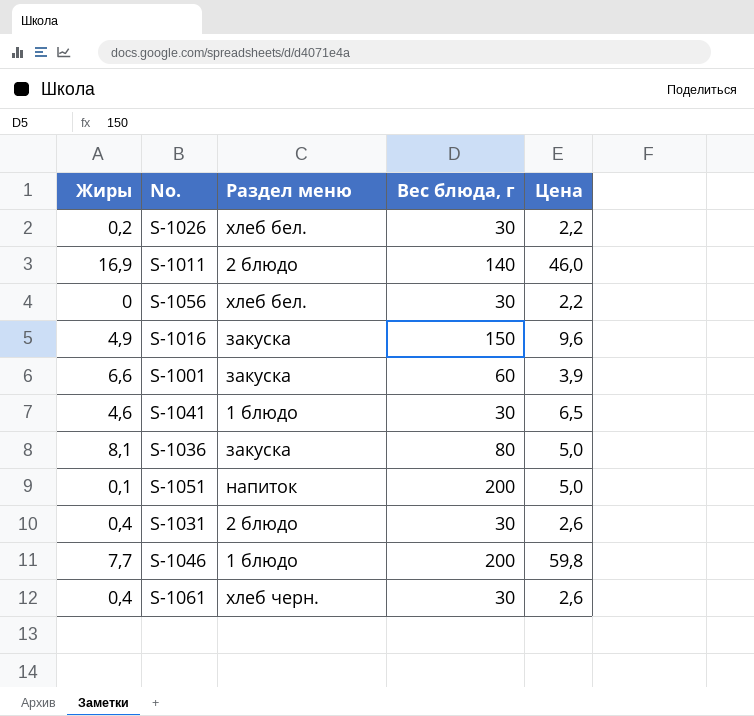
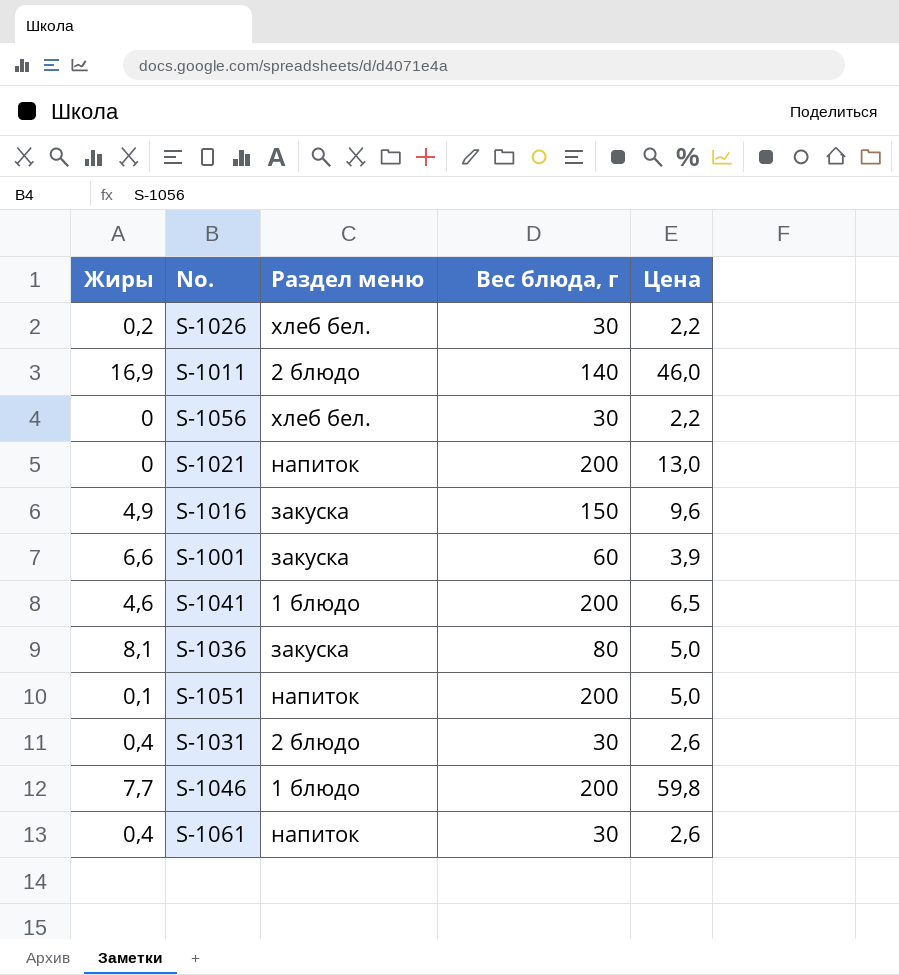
row S-1021: none -> 0 | напиток | 200 | 13,0
S-1041 | Вес блюда, г: 30 -> 200
S-1061 | Раздел меню: хлеб черн. -> напиток

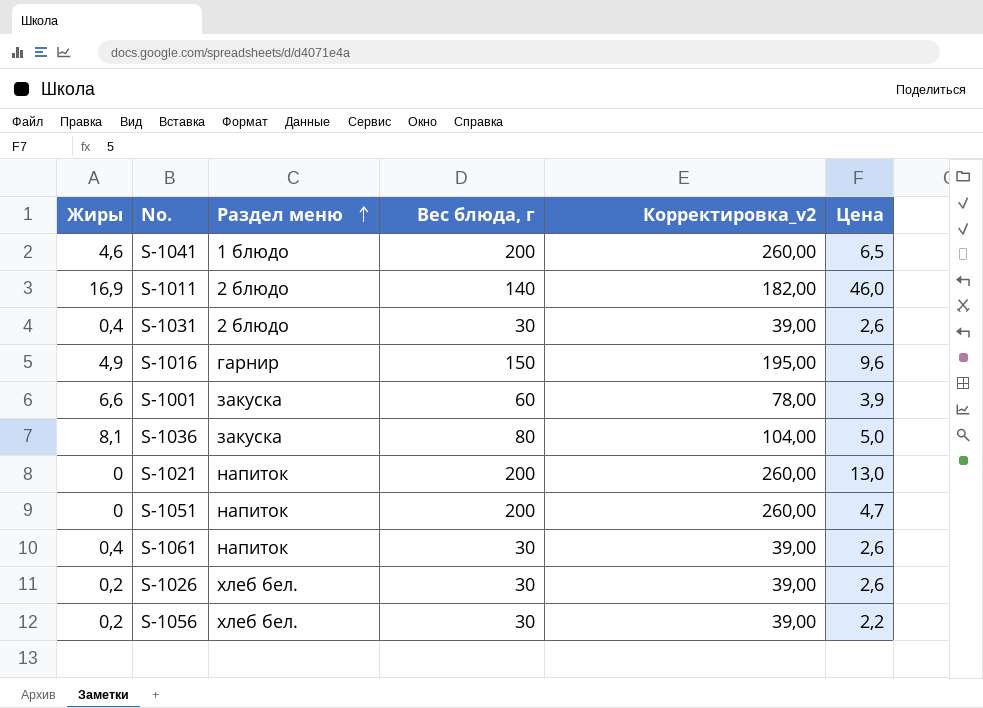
row order: none -> Раздел меню ascending
column Корректировка_v2 | formula: none -> [Вес блюда, г] * 1,3
row S-1046: 7,7 | 1 блюдо | 200 | 59,8 -> none
S-1016 | Раздел меню: закуска -> гарнир
S-1051 | Жиры: 0,1 -> 0
S-1051 | Цена: 5,0 -> 4,7
S-1026 | Цена: 2,2 -> 2,6
S-1056 | Жиры: 0 -> 0,2

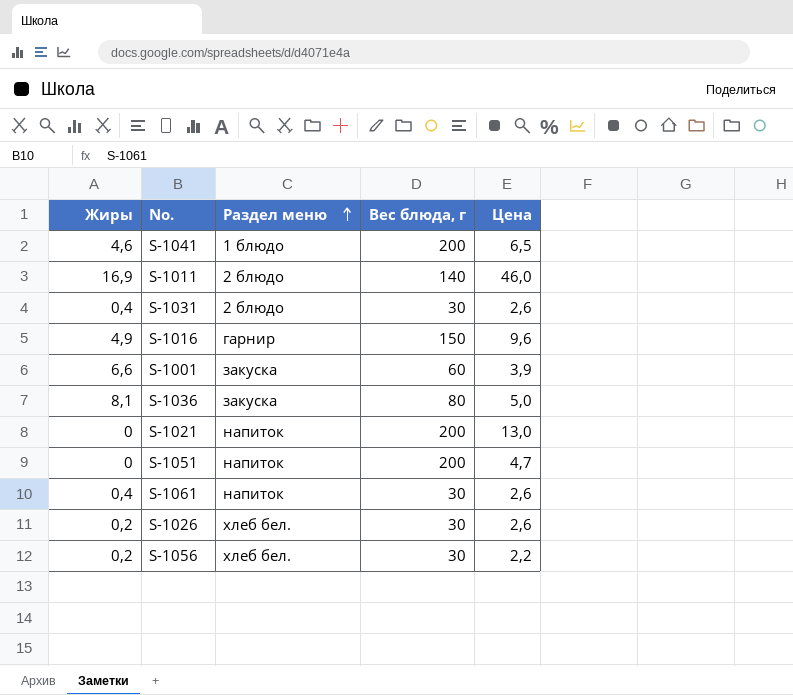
column Корректировка_v2 | formula: [Вес блюда, г] * 1,3 -> none

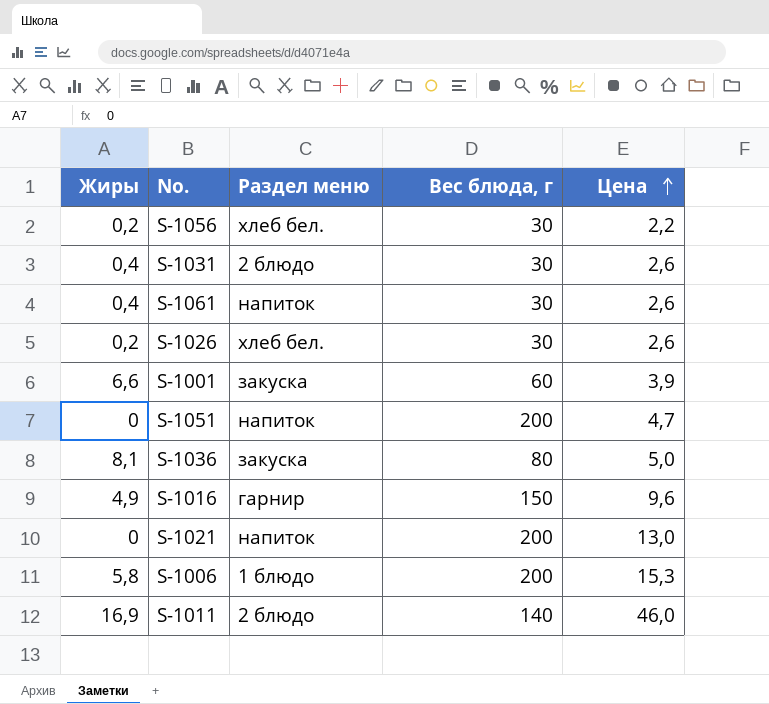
row order: Раздел меню ascending -> Цена ascending
row S-1041: 4,6 | 1 блюдо | 200 | 6,5 -> none
row S-1006: none -> 5,8 | 1 блюдо | 200 | 15,3

